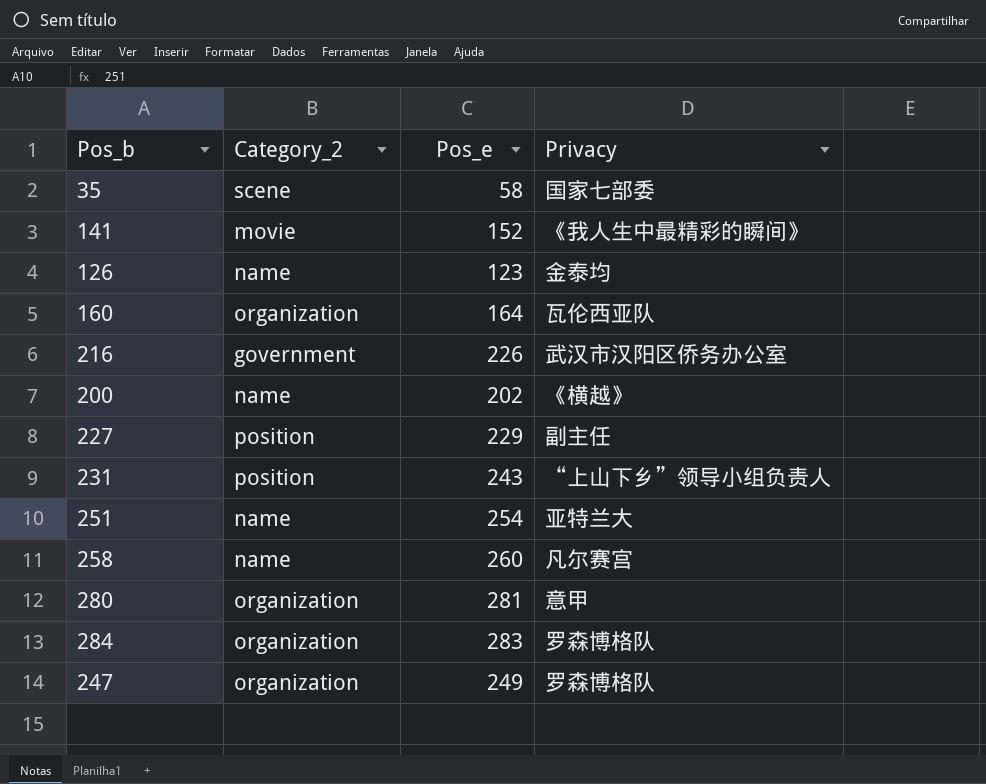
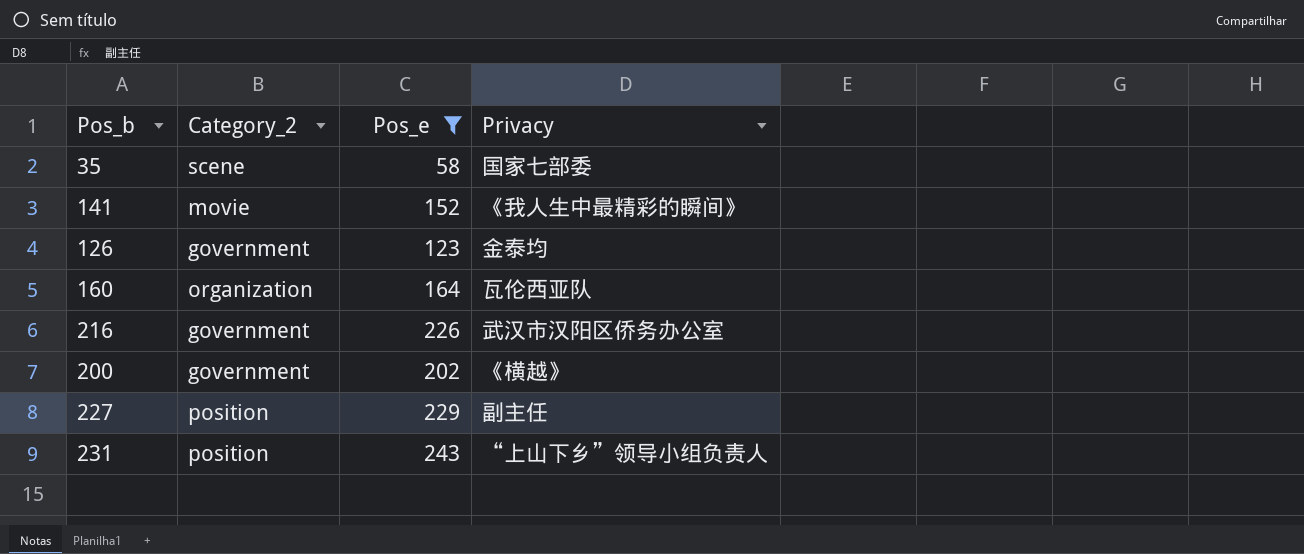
filter: none -> Pos_e <= 243
126 | Category_2: name -> government
200 | Category_2: name -> government

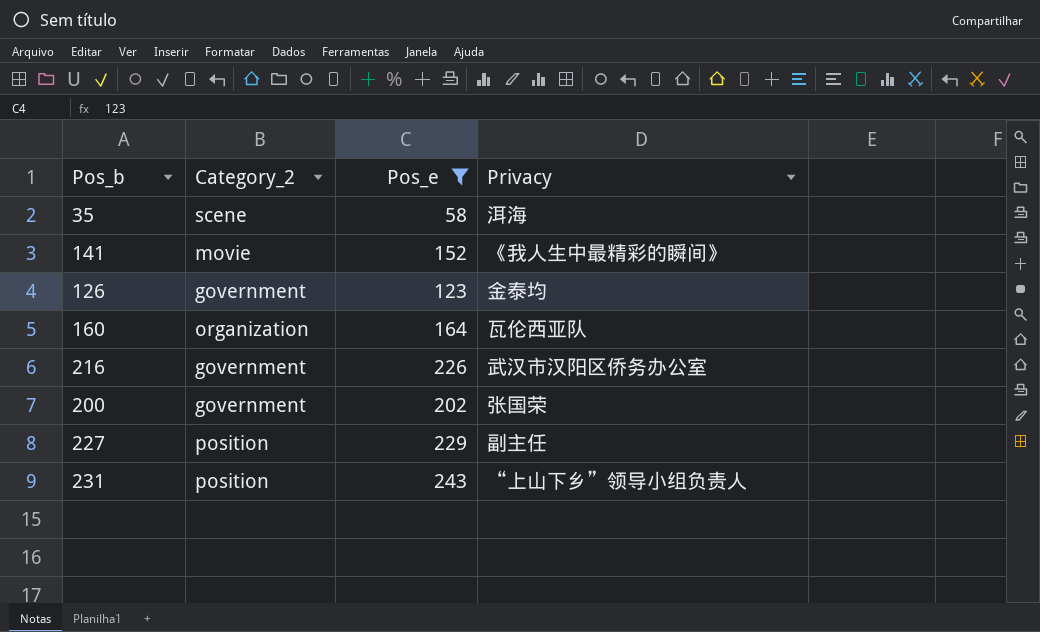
35 | Privacy: 国家七部委 -> 洱海
200 | Privacy: 《横越》 -> 张国荣

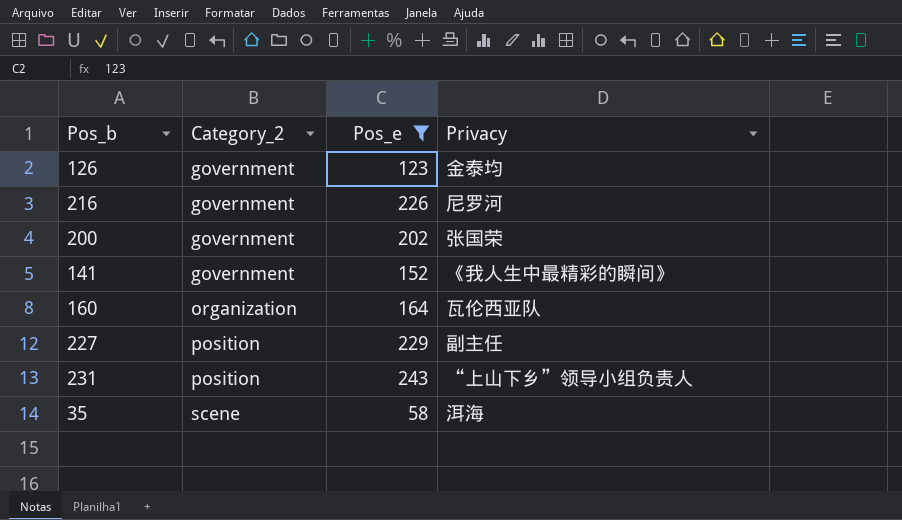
row order: none -> Category_2 ascending
216 | Privacy: 武汉市汉阳区侨务办公室 -> 尼罗河
141 | Category_2: movie -> government

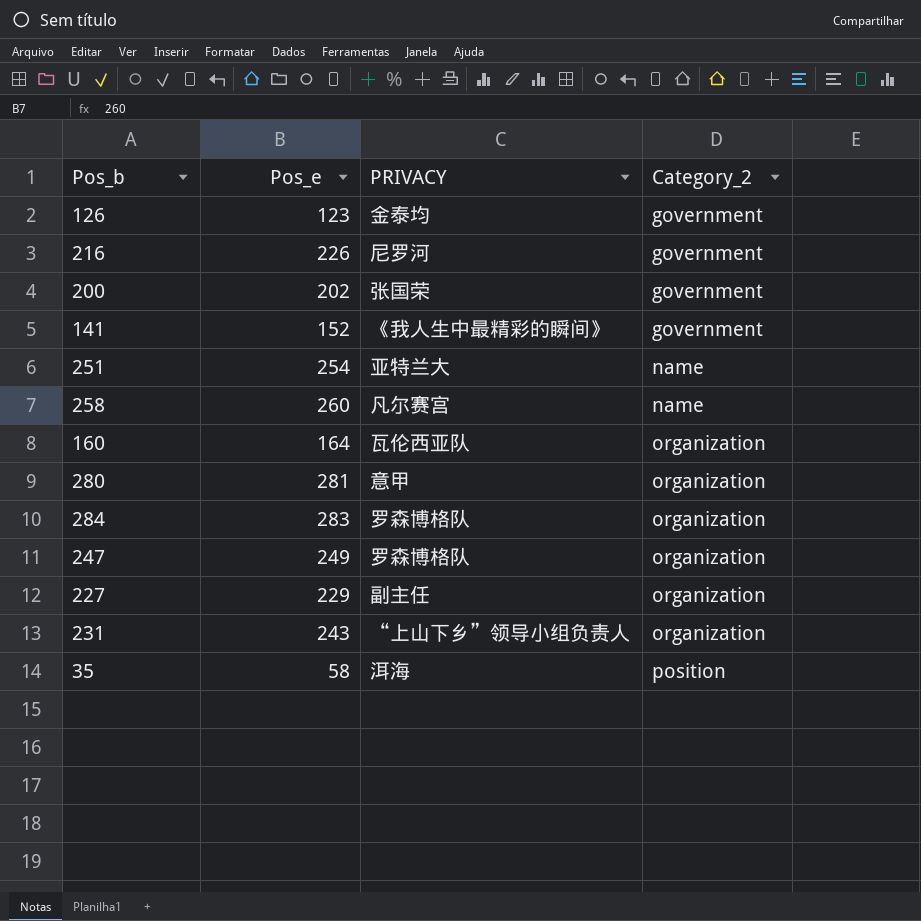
filter: Pos_e <= 243 -> none
column name: Privacy -> PRIVACY
column Category_2 | position: 2 -> 4
227 | Category_2: position -> organization
231 | Category_2: position -> organization
35 | Category_2: scene -> position

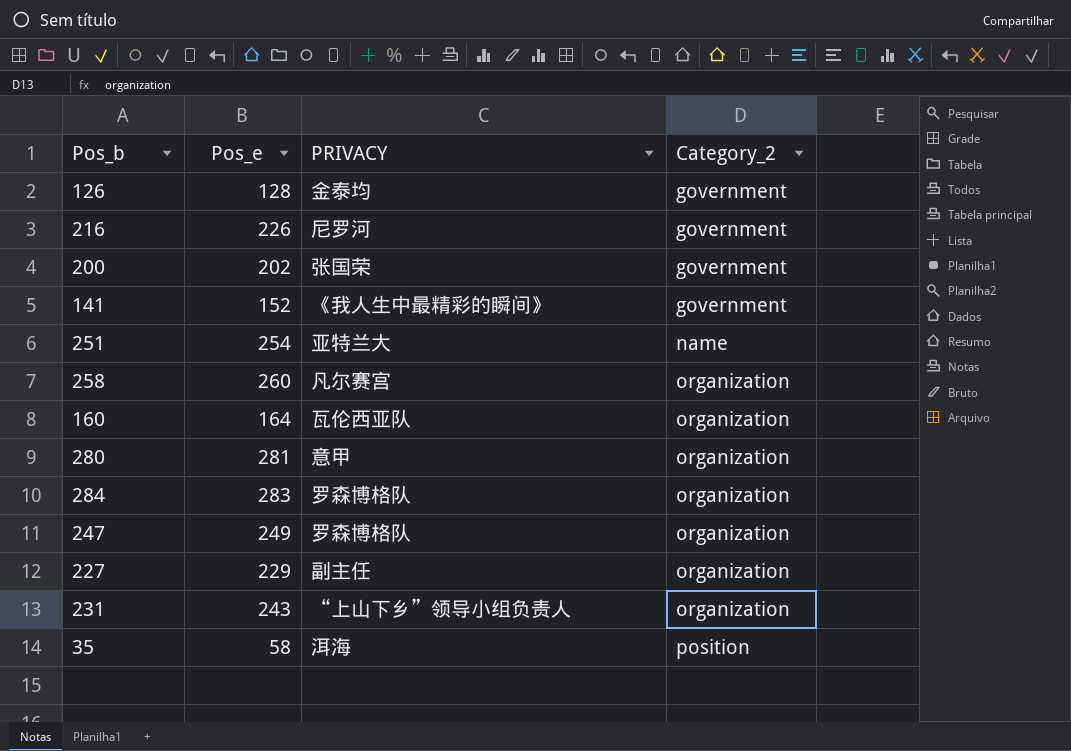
126 | Pos_e: 123 -> 128
258 | Category_2: name -> organization

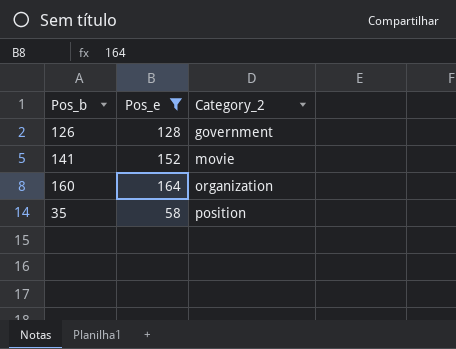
filter: none -> Pos_e <= 164
column PRIVACY | position: 3 -> none
141 | Category_2: government -> movie

